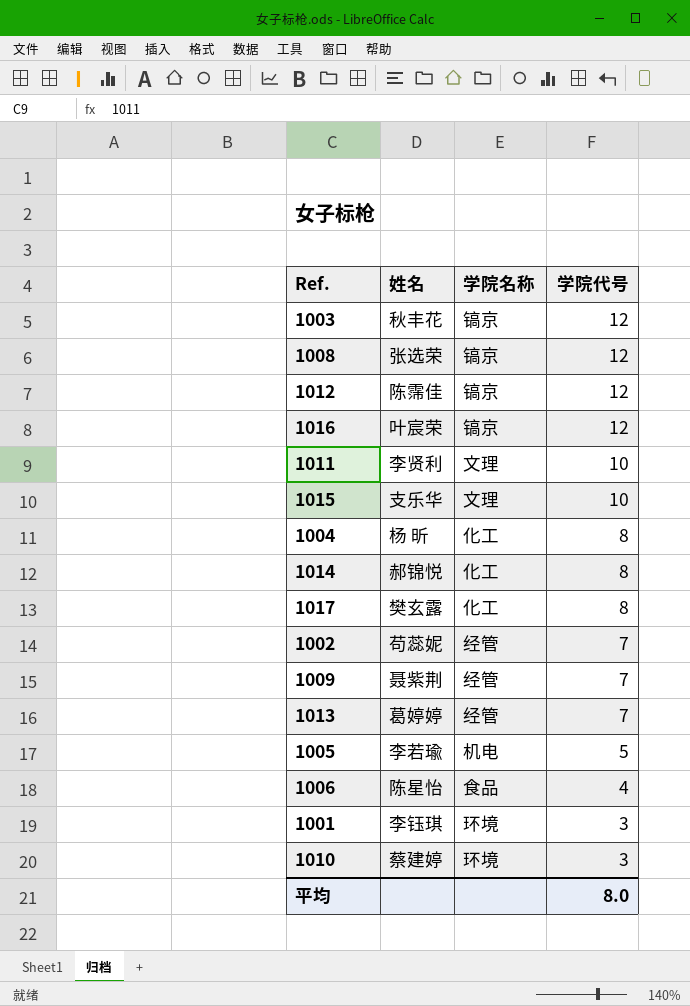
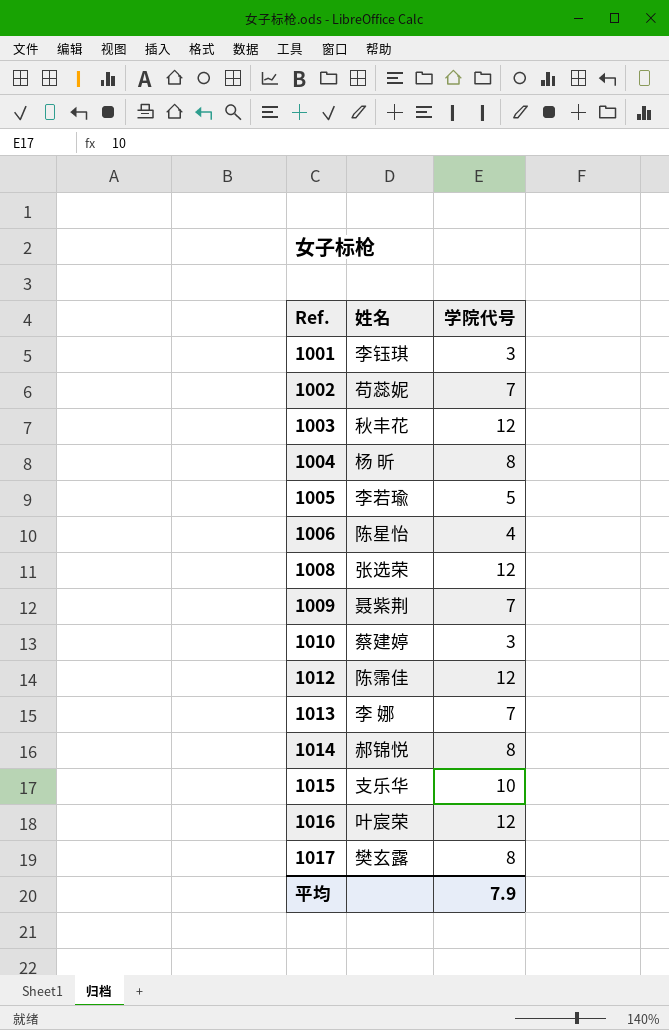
row order: 学院代号 descending -> Ref. ascending
column 学院名称 | position: 3 -> none
row 1011: 李贤利 | 文理 | 10 -> none
1013 | 姓名: 葛婷婷 -> 李 娜
平均 | 学院代号: 8.0 -> 7.9

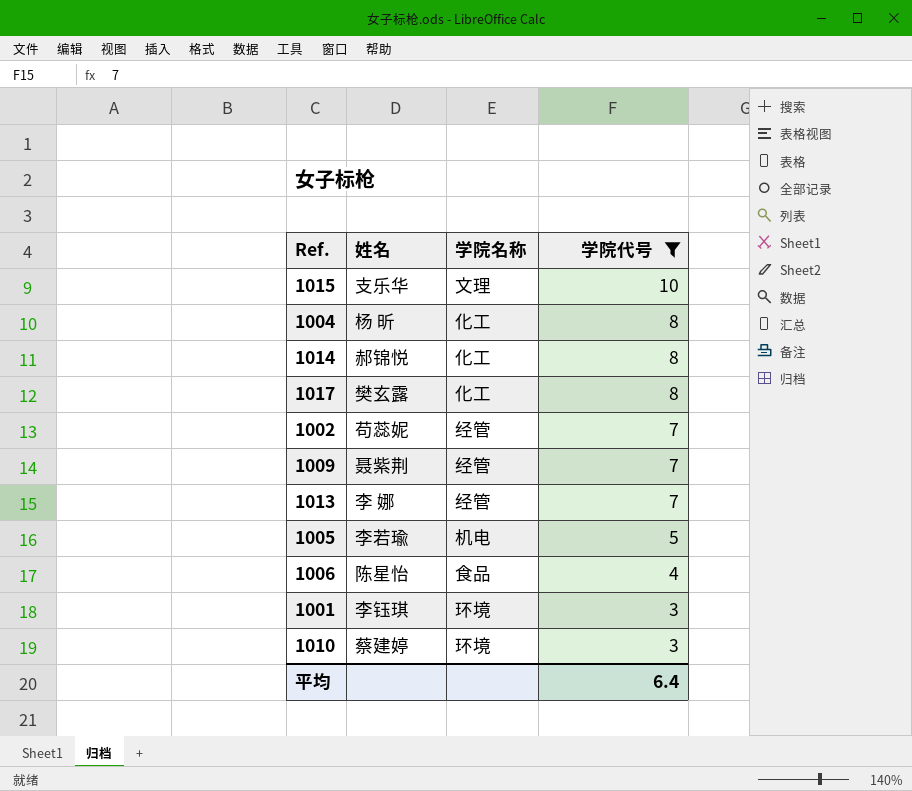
filter: none -> 学院代号 != 12
row order: Ref. ascending -> 学院代号 descending
column 学院名称 | position: none -> 3
平均 | 学院代号: 7.9 -> 6.4

